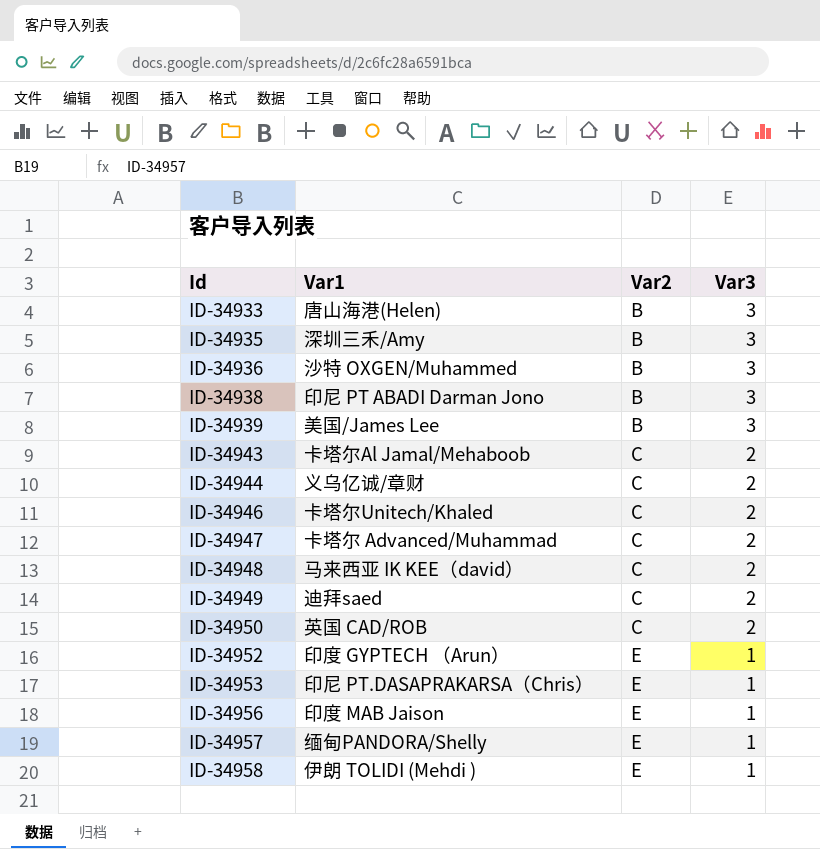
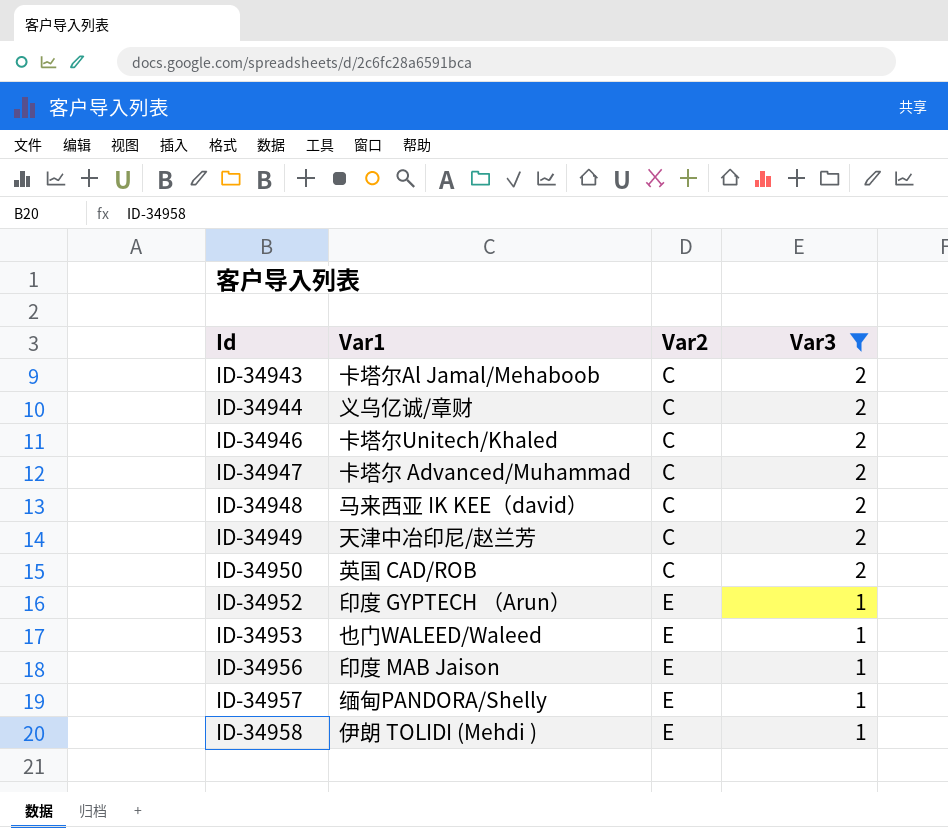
filter: none -> Var3 != 3
ID-34949 | Var1: 迪拜saed -> 天津中冶印尼/赵兰芳
ID-34953 | Var1: 印尼 PT.DASAPRAKARSA（Chris） -> 也门WALEED/Waleed

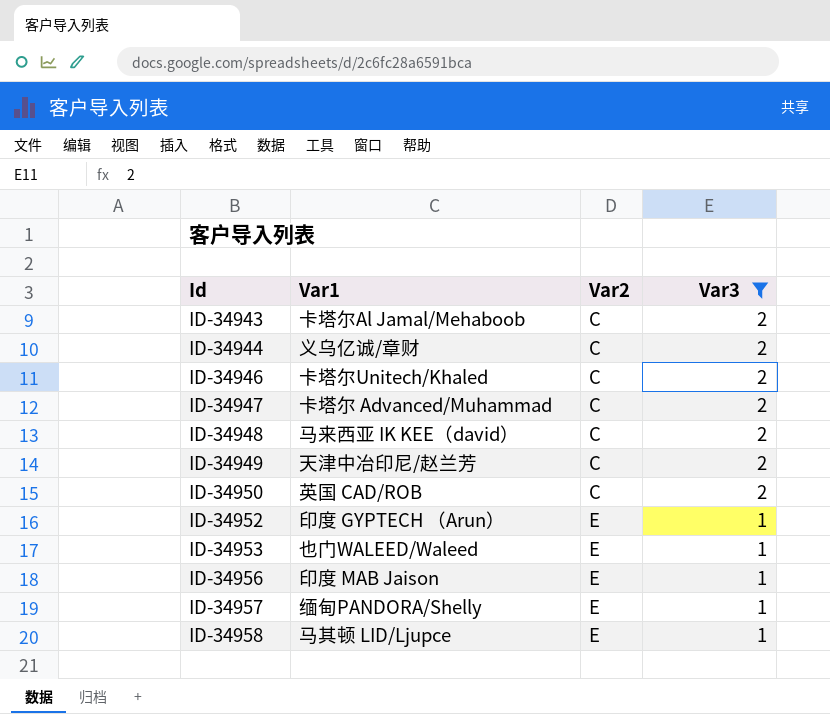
ID-34958 | Var1: 伊朗 TOLIDI (Mehdi ) -> 马其顿 LID/Ljupce

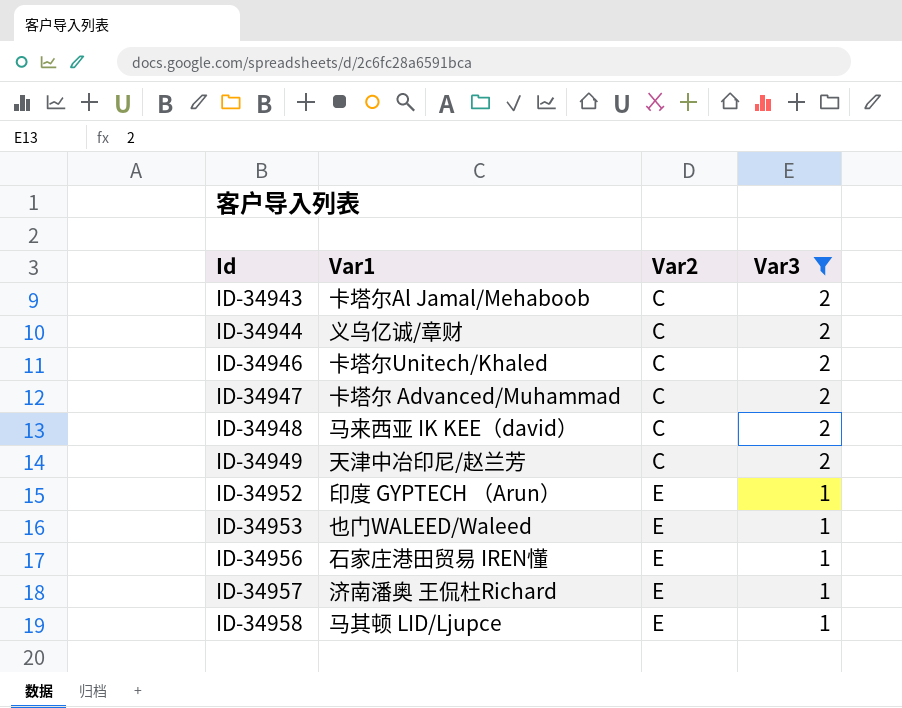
row ID-34950: 英国 CAD/ROB | C | 2 -> none
ID-34956 | Var1: 印度 MAB Jaison -> 石家庄港田贸易 IREN懂
ID-34957 | Var1: 缅甸PANDORA/Shelly -> 济南潘奥 王侃杜Richard

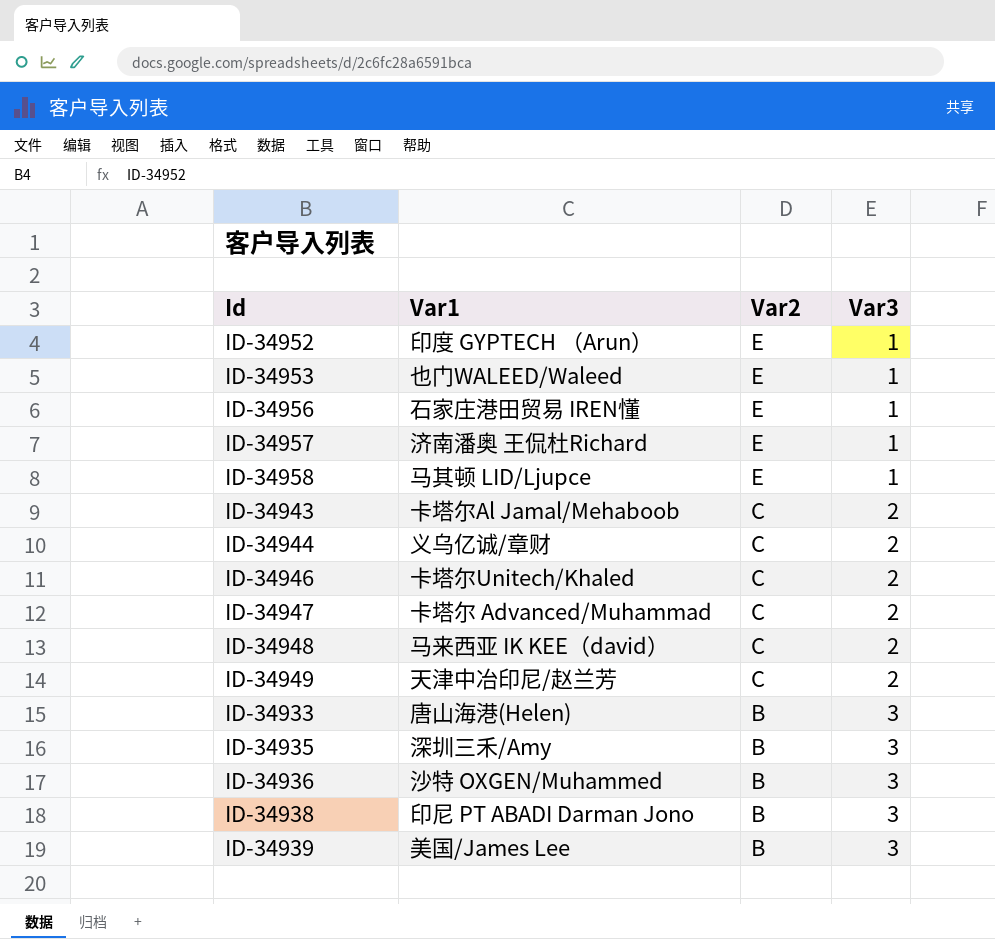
filter: Var3 != 3 -> none
row order: Id ascending -> Var2 descending

